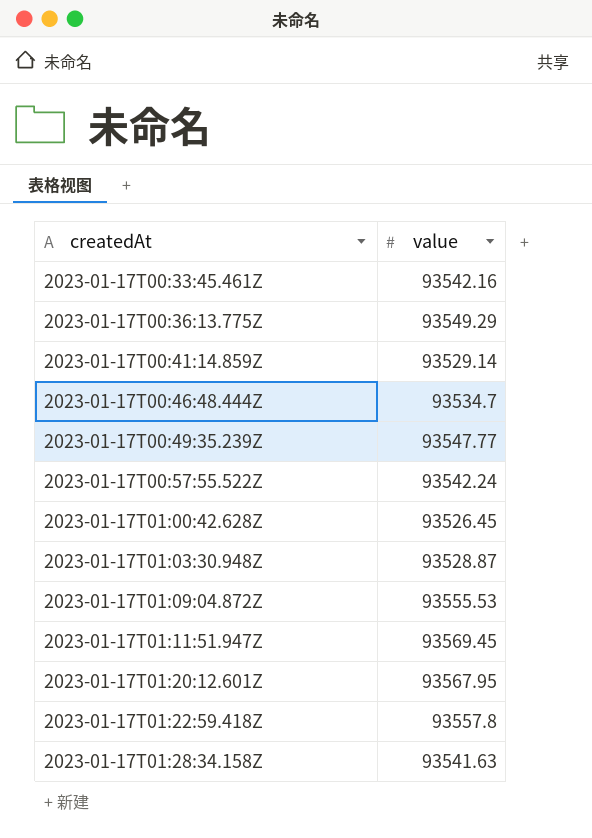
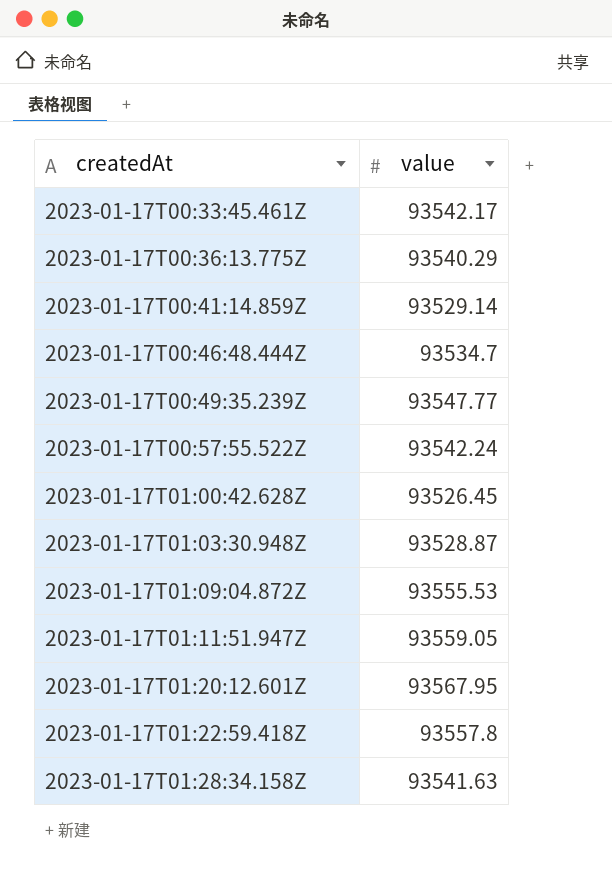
2023-01-17T00:33:45.461Z | value: 93542.16 -> 93542.17
2023-01-17T00:36:13.775Z | value: 93549.29 -> 93540.29
2023-01-17T01:11:51.947Z | value: 93569.45 -> 93559.05

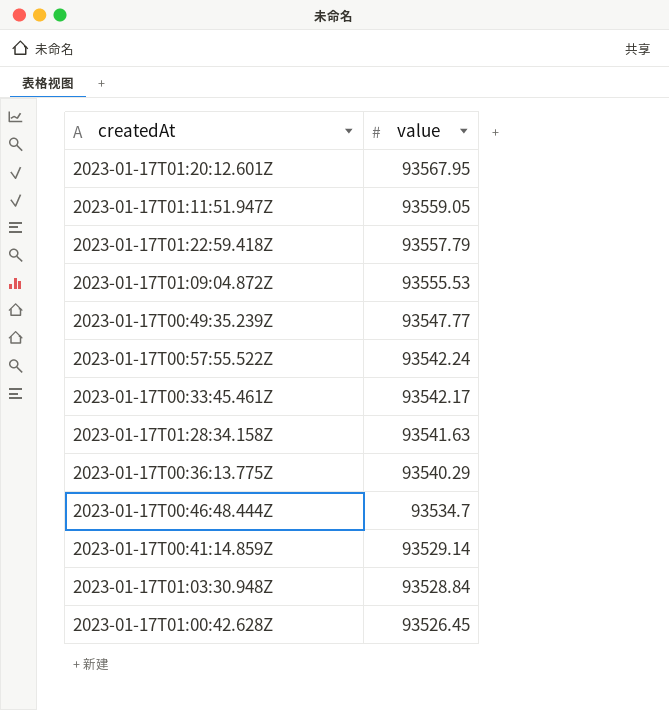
row order: createdAt ascending -> value descending
2023-01-17T01:22:59.418Z | value: 93557.8 -> 93557.79
2023-01-17T01:03:30.948Z | value: 93528.87 -> 93528.84

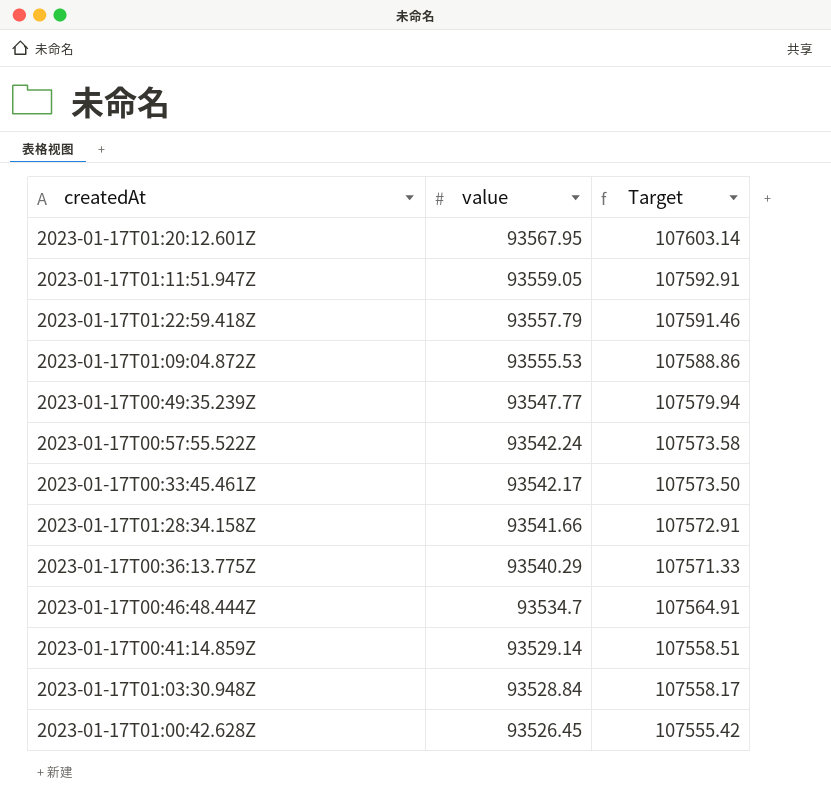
column Target | formula: none -> [value] * 1.15
2023-01-17T01:28:34.158Z | value: 93541.63 -> 93541.66

